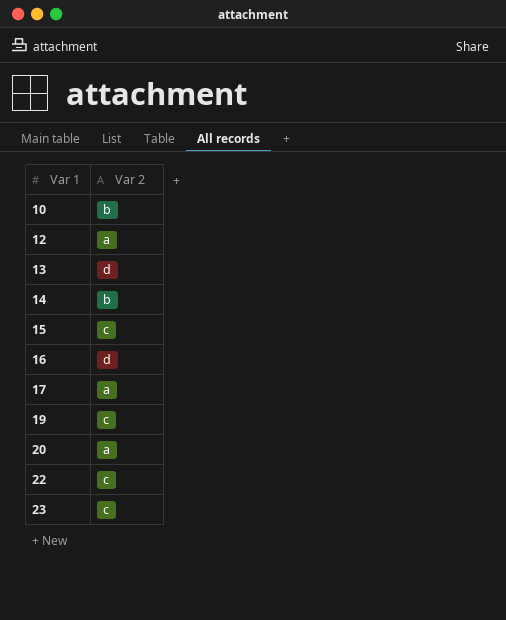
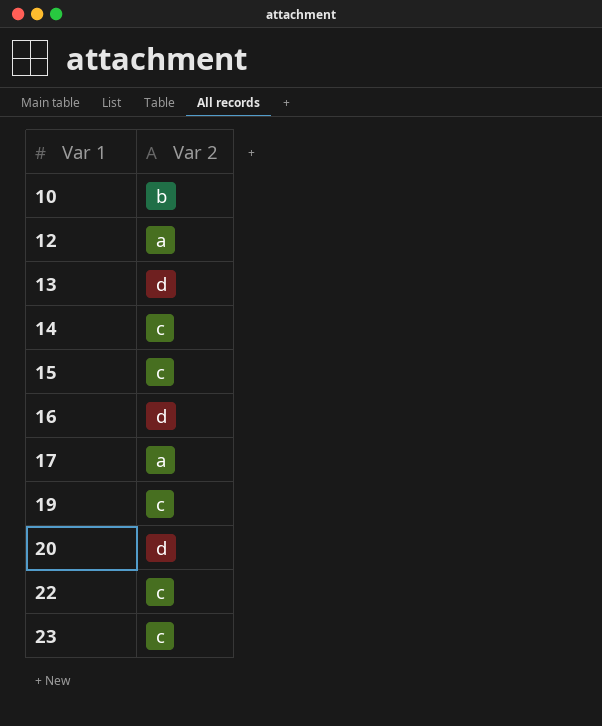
14 | Var 2: b -> c
20 | Var 2: a -> d

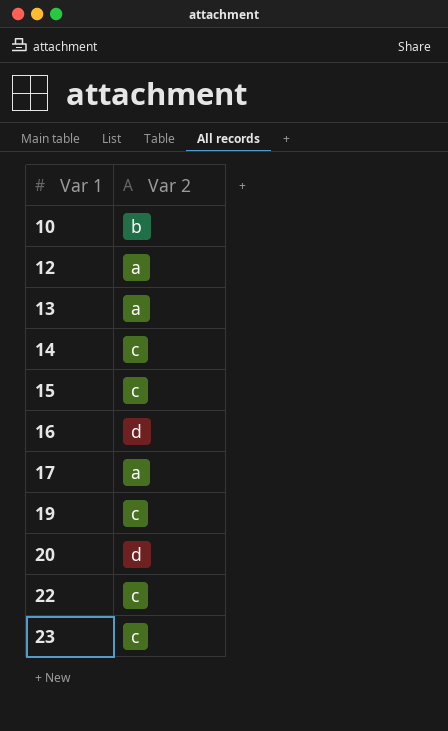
13 | Var 2: d -> a

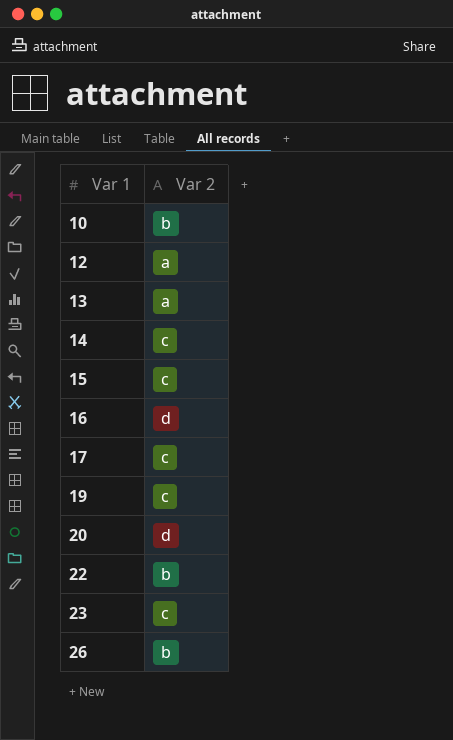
17 | Var 2: a -> c
22 | Var 2: c -> b
row 26: none -> b

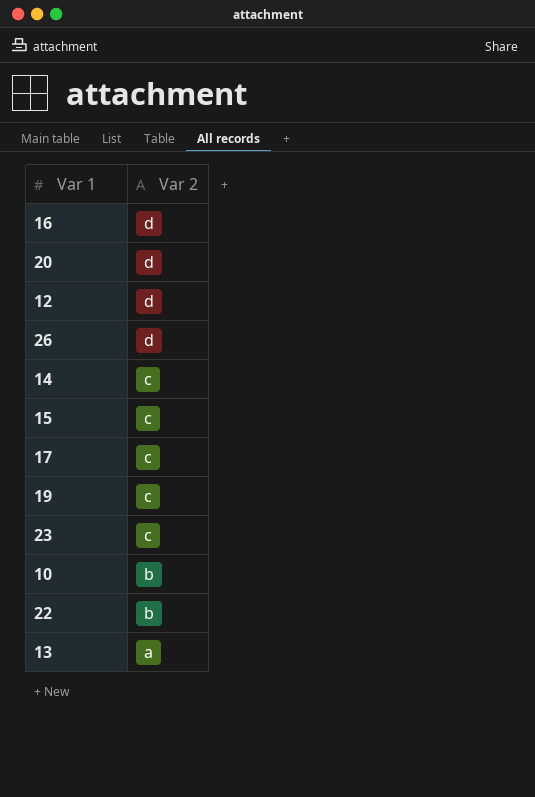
row order: Var 1 ascending -> Var 2 descending
12 | Var 2: a -> d
26 | Var 2: b -> d

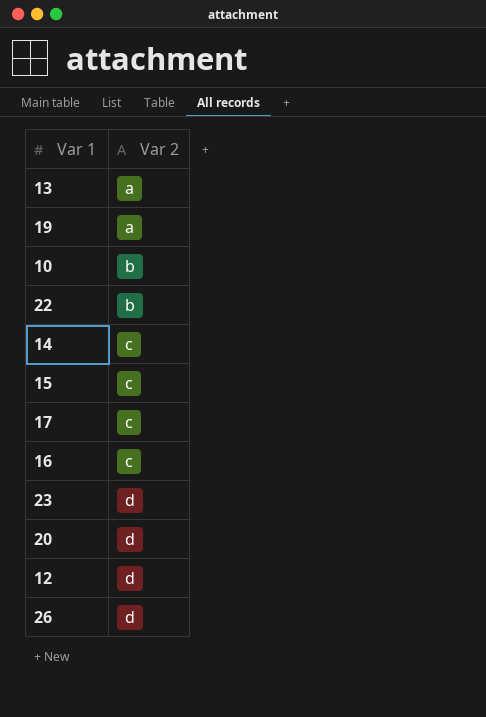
row order: Var 2 descending -> Var 2 ascending
19 | Var 2: c -> a
16 | Var 2: d -> c
23 | Var 2: c -> d

